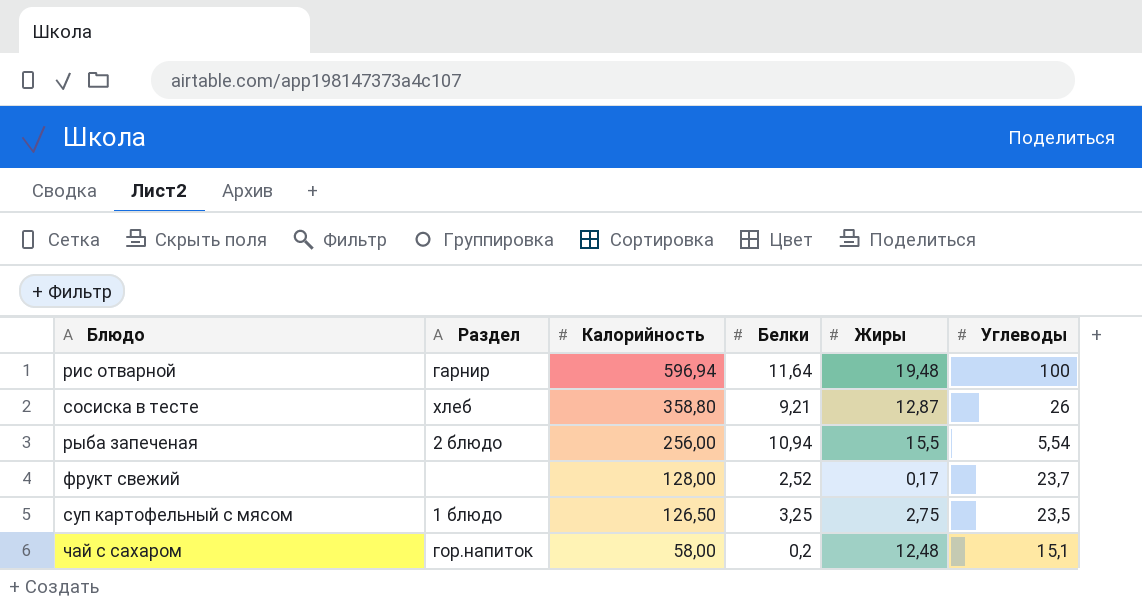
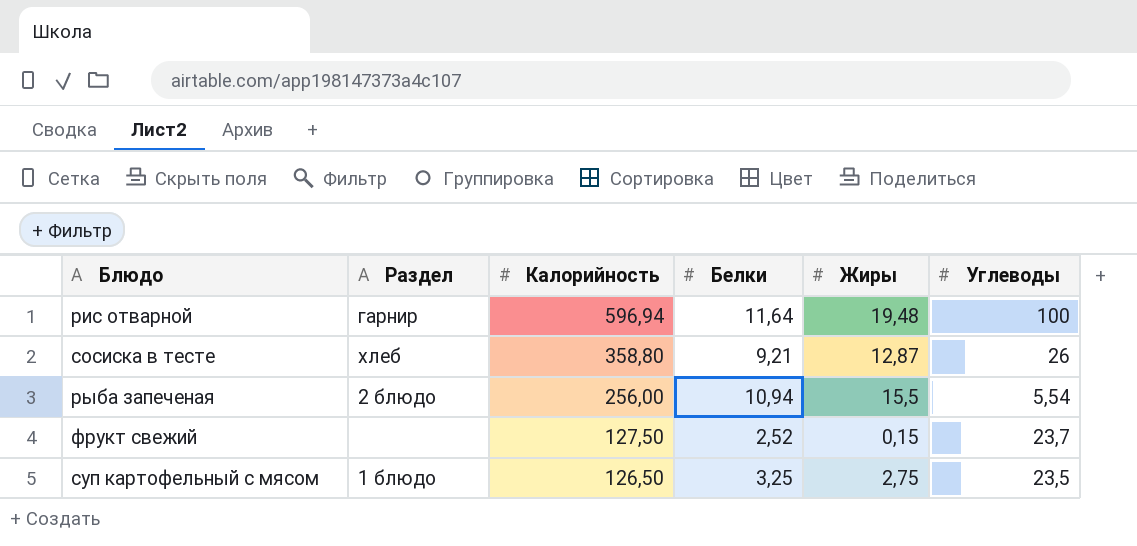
row чай с сахаром: гор.напиток | 58,00 | 0,2 | 12,48 | 15,1 -> none
фрукт свежий | Калорийность: 128,00 -> 127,50
фрукт свежий | Жиры: 0,17 -> 0,15

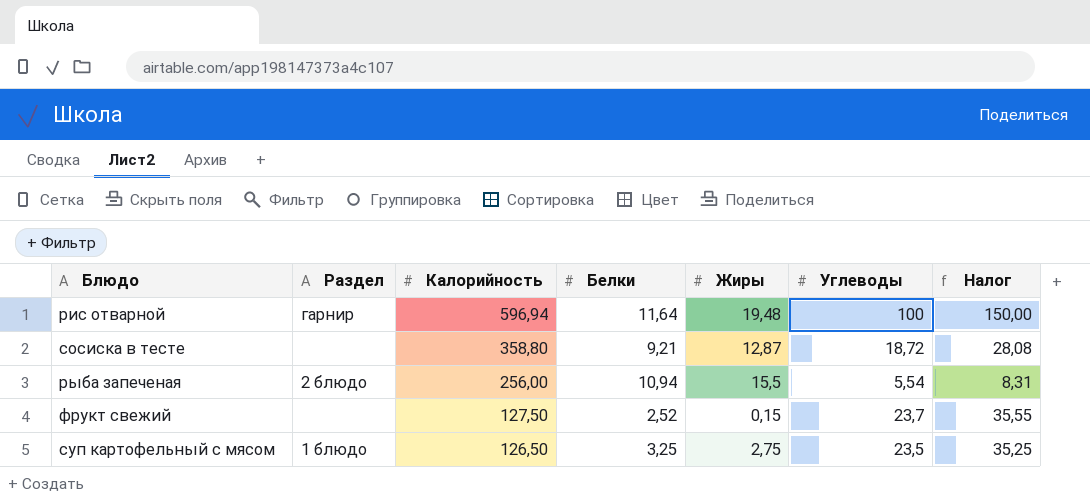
column Налог | formula: none -> [Углеводы] * 1,5
сосиска в тесте | Раздел: хлеб -> none
сосиска в тесте | Углеводы: 26 -> 18,72

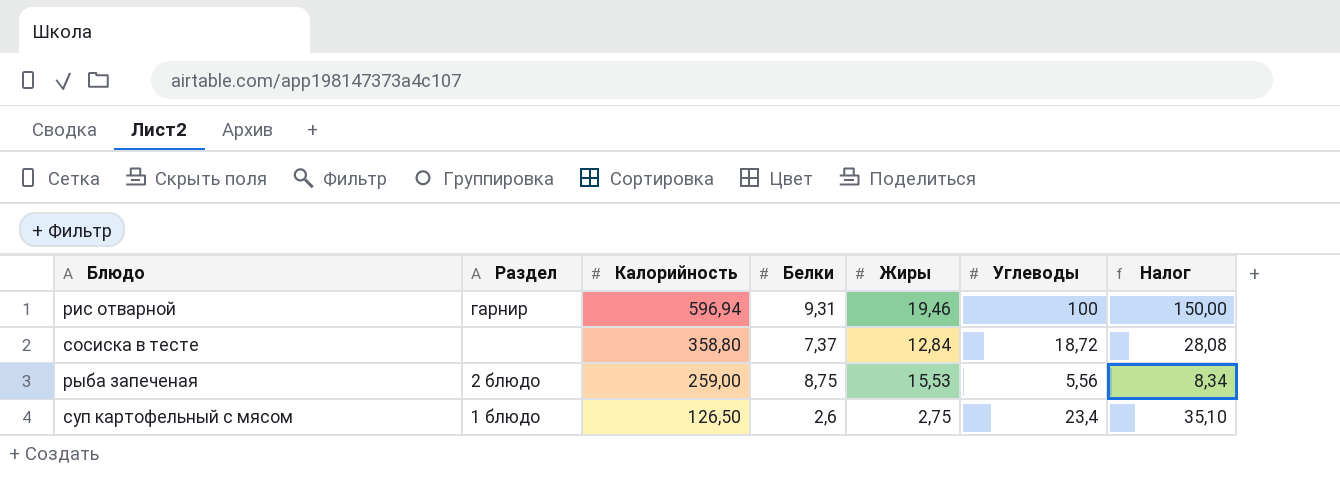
row фрукт свежий: none | 127,50 | 2,52 | 0,15 | 23,7 | 35,55 -> none
рис отварной | Белки: 11,64 -> 9,31
рис отварной | Жиры: 19,48 -> 19,46
сосиска в тесте | Белки: 9,21 -> 7,37
сосиска в тесте | Жиры: 12,87 -> 12,84
рыба запеченая | Калорийность: 256,00 -> 259,00
рыба запеченая | Белки: 10,94 -> 8,75
рыба запеченая | Жиры: 15,5 -> 15,53
рыба запеченая | Углеводы: 5,54 -> 5,56
рыба запеченая | Налог: 8,31 -> 8,34
суп картофельный с мясом | Белки: 3,25 -> 2,6
суп картофельный с мясом | Углеводы: 23,5 -> 23,4
суп картофельный с мясом | Налог: 35,25 -> 35,10

